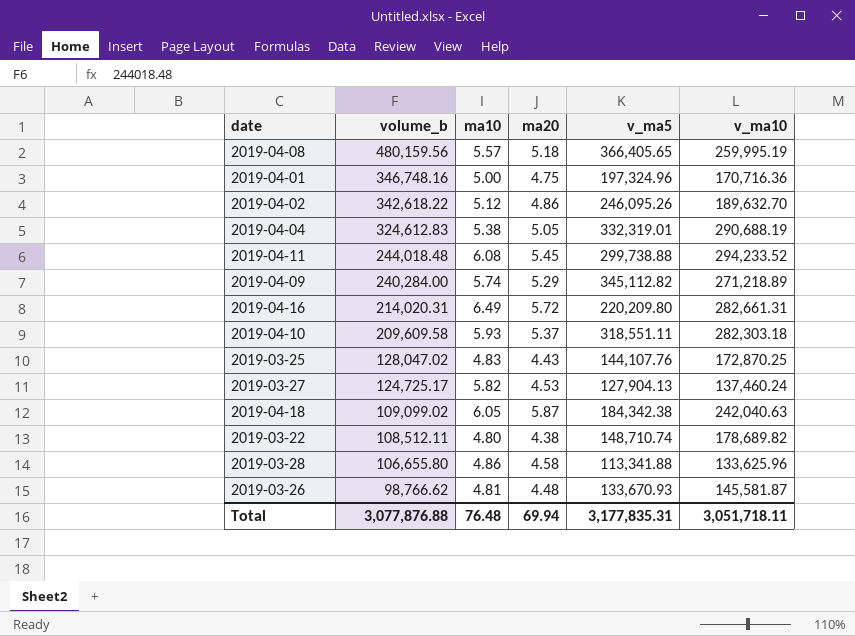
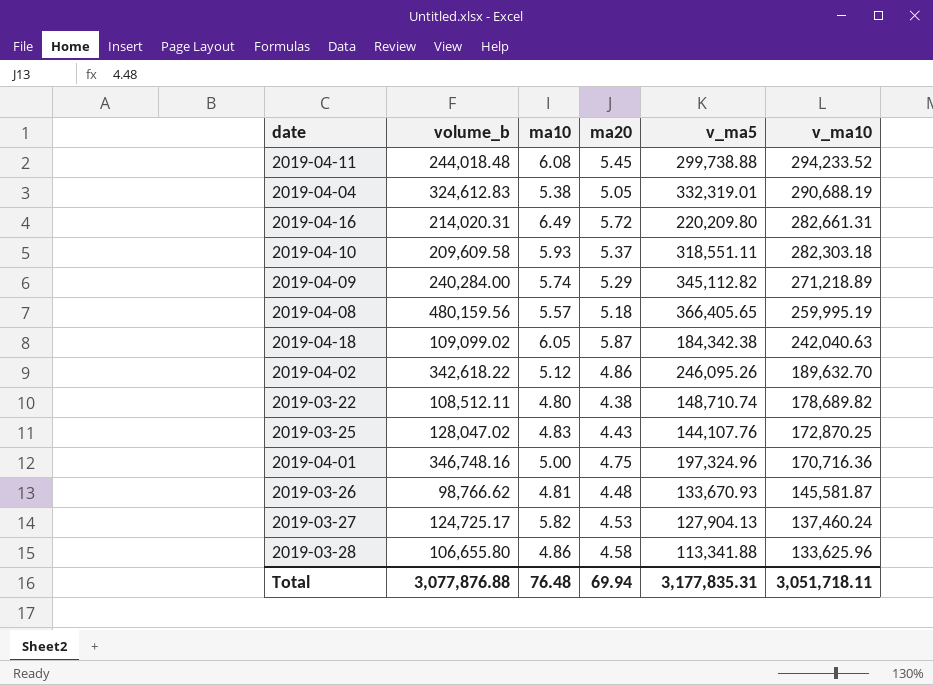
row order: volume_b descending -> v_ma10 descending

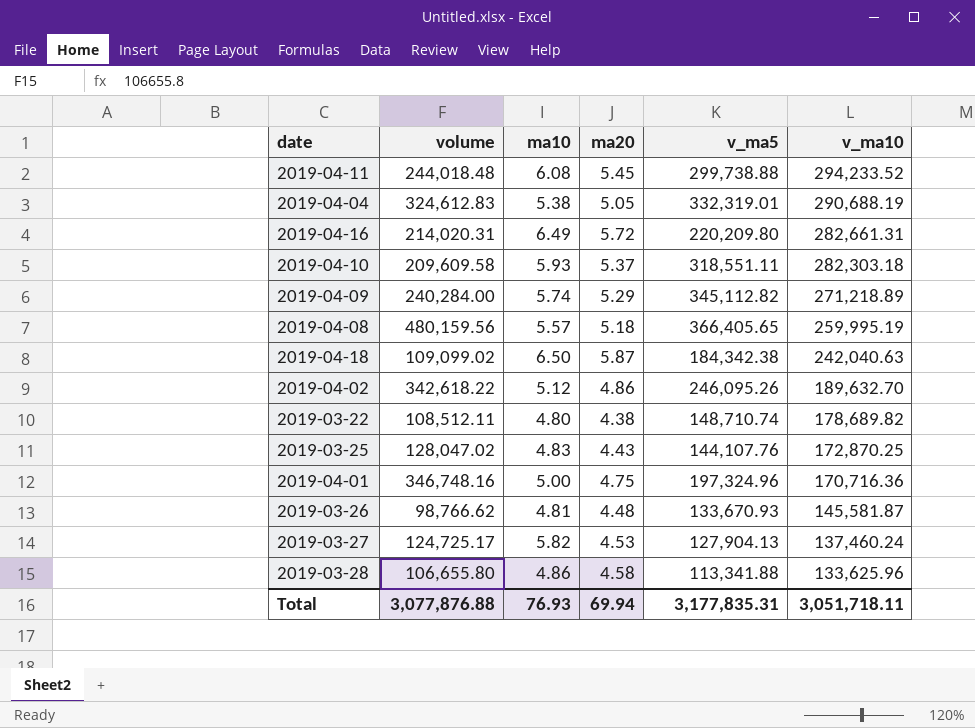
column name: volume_b -> volume
2019-04-18 | ma10: 6.05 -> 6.50
Total | ma10: 76.48 -> 76.93

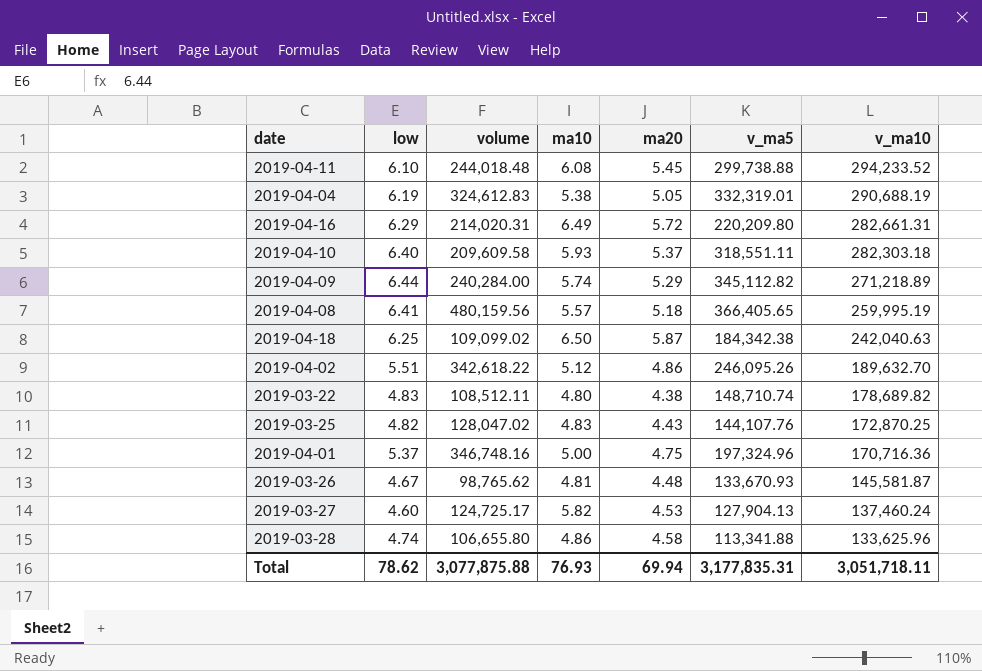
column low | position: none -> 2
2019-03-26 | volume: 98,766.62 -> 98,765.62
Total | volume: 3,077,876.88 -> 3,077,875.88

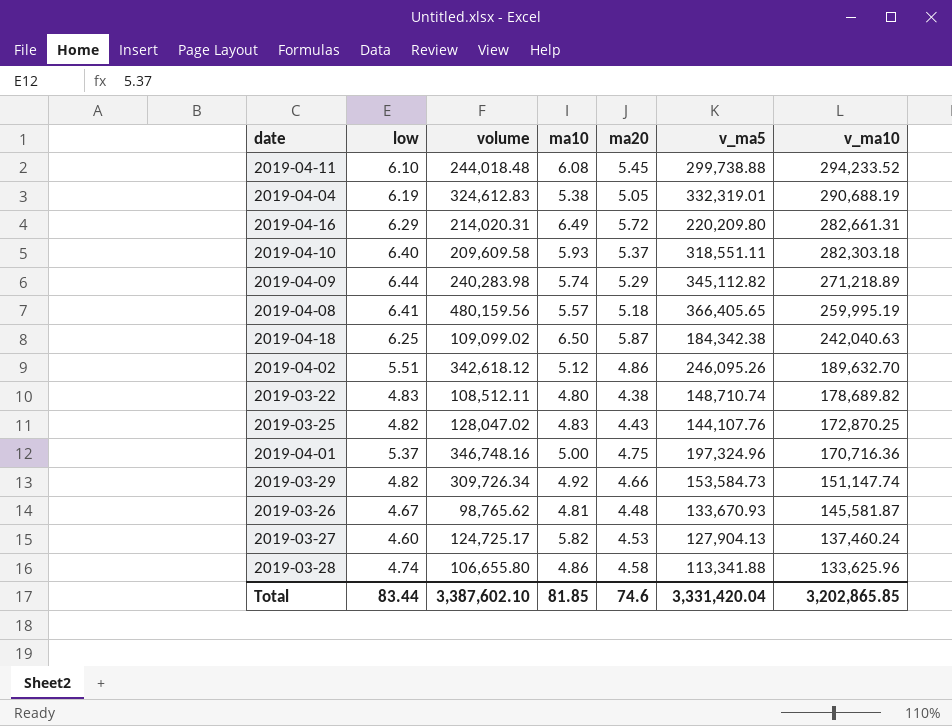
2019-04-09 | volume: 240,284.00 -> 240,283.98
2019-04-02 | volume: 342,618.22 -> 342,618.12
row 2019-03-29: none -> 4.82 | 309,726.34 | 4.92 | 4.66 | 153,584.73 | 151,147.74
Total | low: 78.62 -> 83.44
Total | volume: 3,077,875.88 -> 3,387,602.10
Total | ma10: 76.93 -> 81.85
Total | ma20: 69.94 -> 74.6
Total | v_ma5: 3,177,835.31 -> 3,331,420.04
Total | v_ma10: 3,051,718.11 -> 3,202,865.85

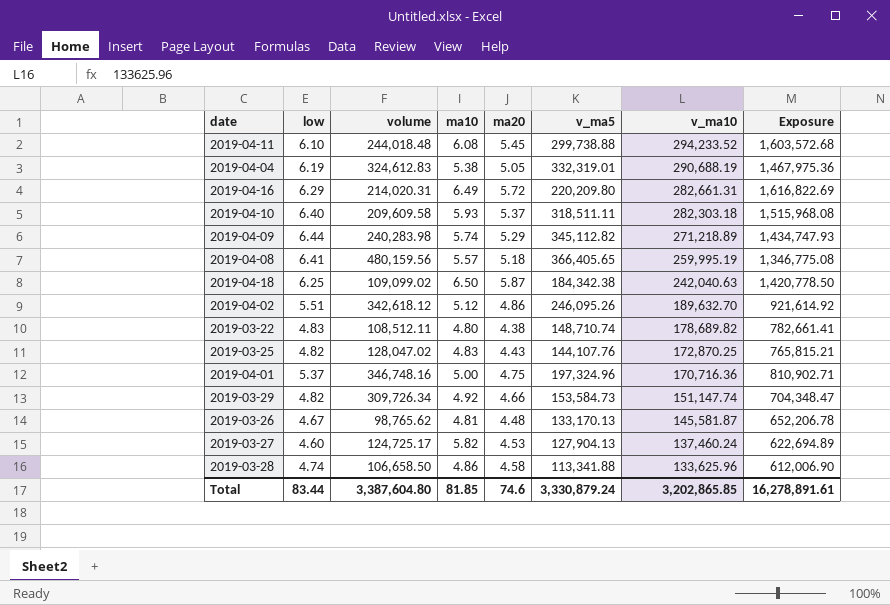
column Exposure | formula: none -> [ma20] * [v_ma10]
2019-04-10 | v_ma5: 318,551.11 -> 318,511.11
2019-03-26 | v_ma5: 133,670.93 -> 133,170.13
2019-03-28 | volume: 106,655.80 -> 106,658.50
Total | volume: 3,387,602.10 -> 3,387,604.80
Total | v_ma5: 3,331,420.04 -> 3,330,879.24

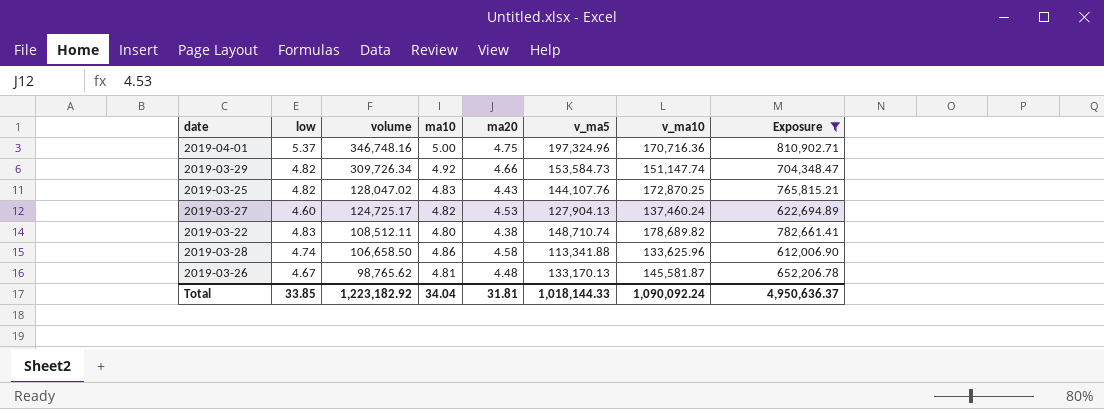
filter: none -> Exposure <= 810,902.71
row order: v_ma10 descending -> volume descending
2019-03-27 | ma10: 5.82 -> 4.82
Total | low: 83.44 -> 33.85
Total | volume: 3,387,604.80 -> 1,223,182.92
Total | ma10: 81.85 -> 34.04
Total | ma20: 74.6 -> 31.81
Total | v_ma5: 3,330,879.24 -> 1,018,144.33
Total | v_ma10: 3,202,865.85 -> 1,090,092.24
Total | Exposure: 16,278,891.61 -> 4,950,636.37

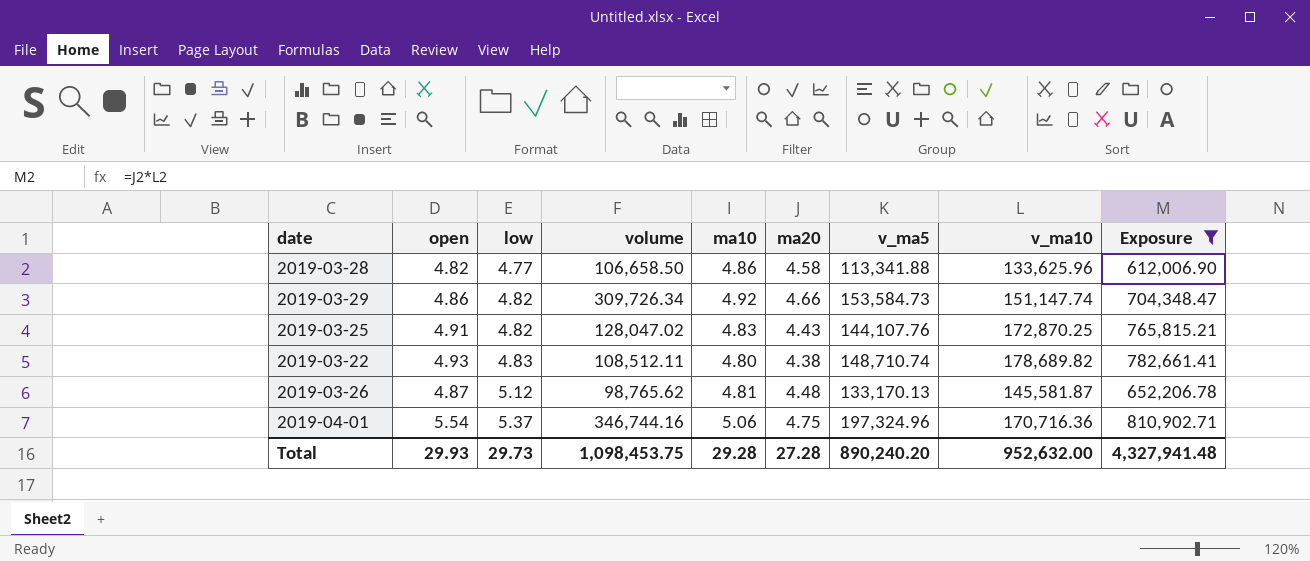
row order: volume descending -> low ascending
column open | position: none -> 2
row 2019-03-27: 4.60 | 124,725.17 | 4.82 | 4.53 | 127,904.13 | 137,460.24 | 622,694.89 -> none
2019-03-28 | low: 4.74 -> 4.77
2019-03-26 | low: 4.67 -> 5.12
2019-04-01 | volume: 346,748.16 -> 346,744.16
2019-04-01 | ma10: 5.00 -> 5.06
Total | low: 33.85 -> 29.73
Total | volume: 1,223,182.92 -> 1,098,453.75
Total | ma10: 34.04 -> 29.28
Total | ma20: 31.81 -> 27.28
Total | v_ma5: 1,018,144.33 -> 890,240.20
Total | v_ma10: 1,090,092.24 -> 952,632.00
Total | Exposure: 4,950,636.37 -> 4,327,941.48

